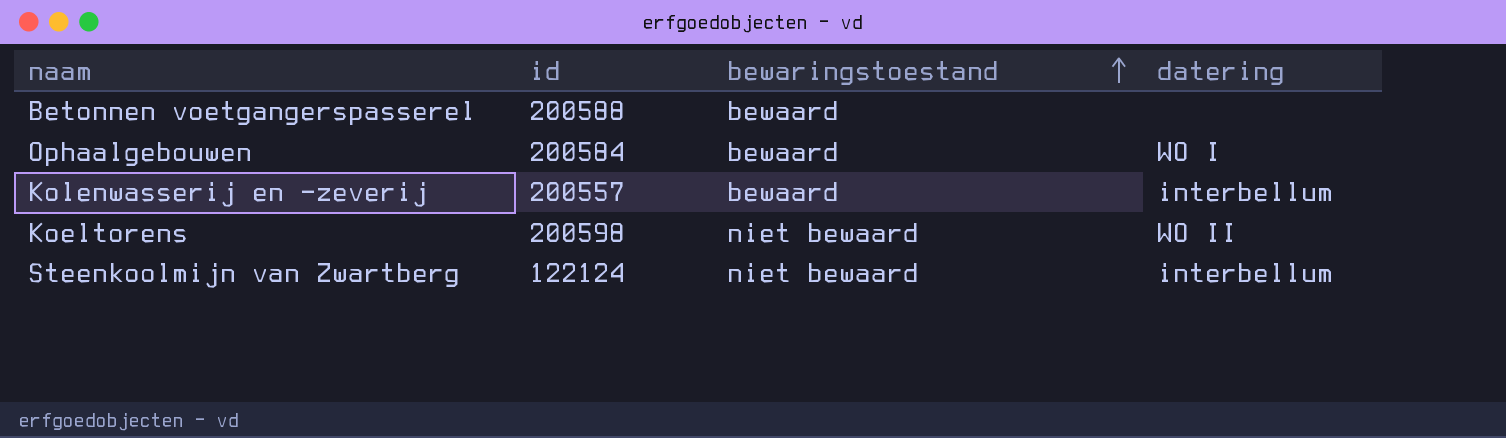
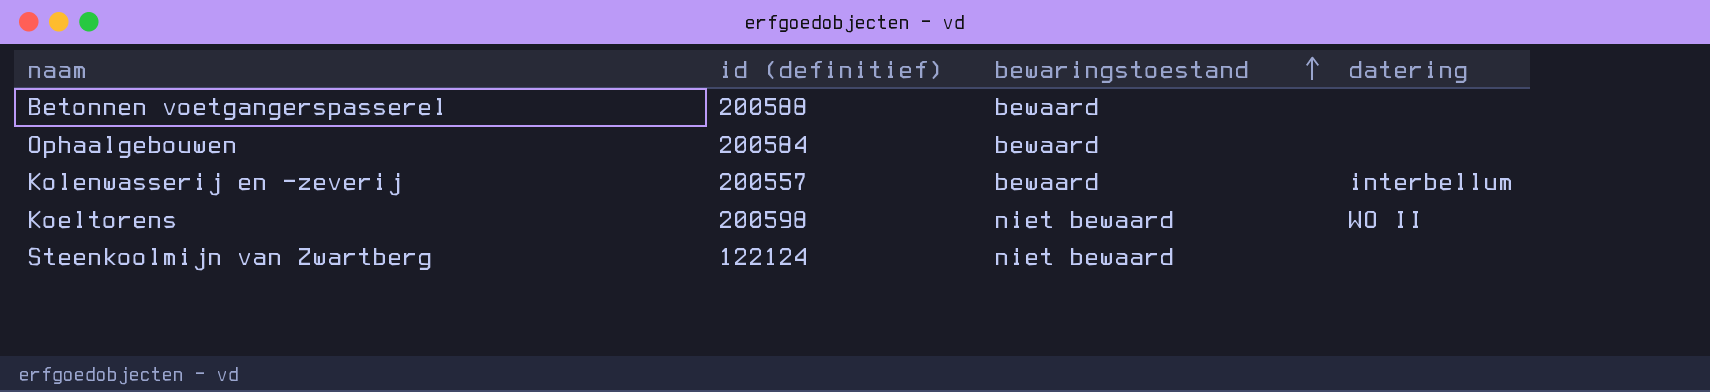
column name: id -> id (definitief)
Ophaalgebouwen | datering: WO I -> none
Steenkoolmijn van Zwartberg | datering: interbellum -> none

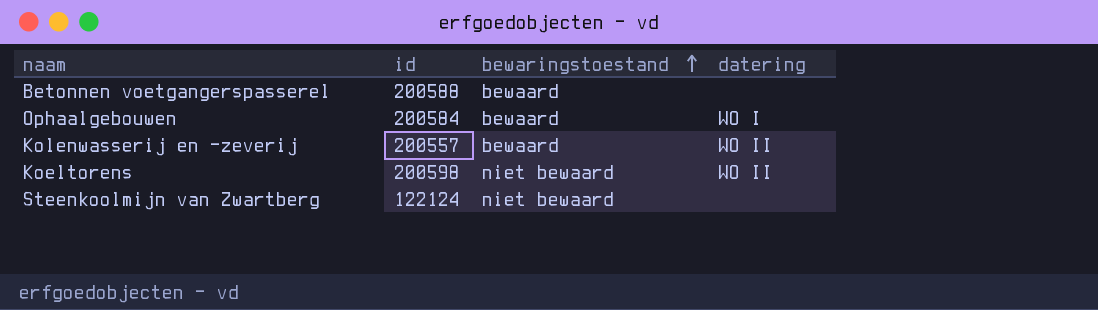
column name: id (definitief) -> id
Ophaalgebouwen | datering: none -> WO I
Kolenwasserij en -zeverij | datering: interbellum -> WO II

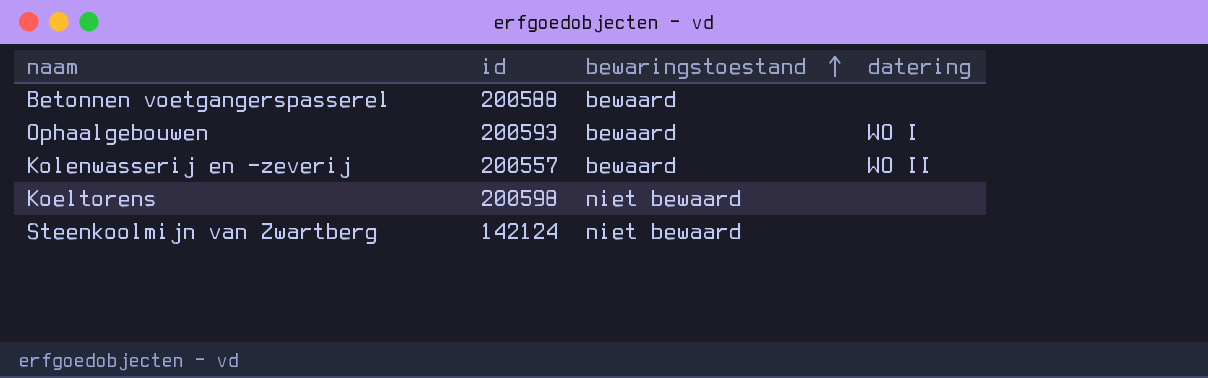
Ophaalgebouwen | id: 200584 -> 200593
Koeltorens | datering: WO II -> none
Steenkoolmijn van Zwartberg | id: 122124 -> 142124

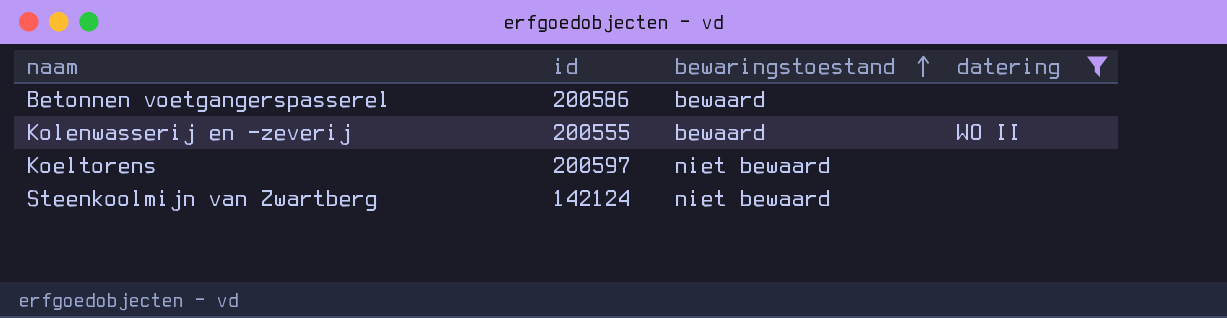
filter: none -> datering != WO I
Betonnen voetgangerspasserel | id: 200588 -> 200586
Kolenwasserij en -zeverij | id: 200557 -> 200555
Koeltorens | id: 200598 -> 200597

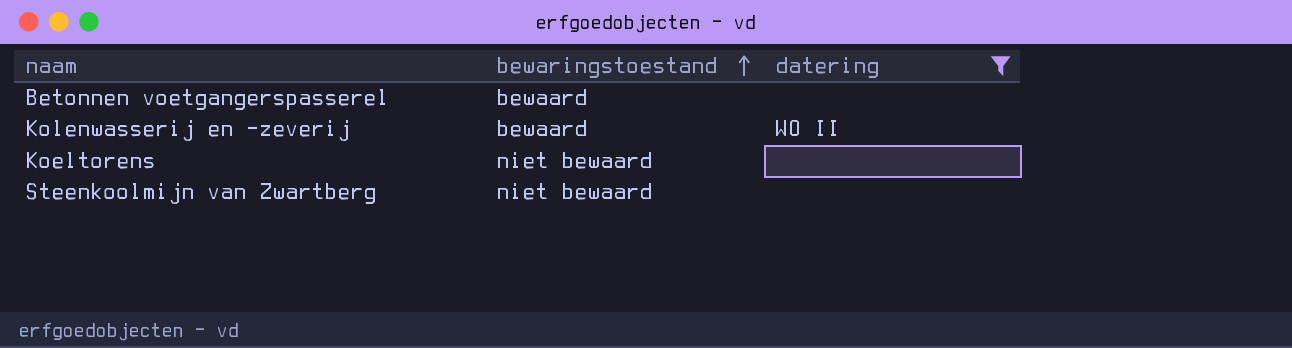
column id | position: 2 -> none

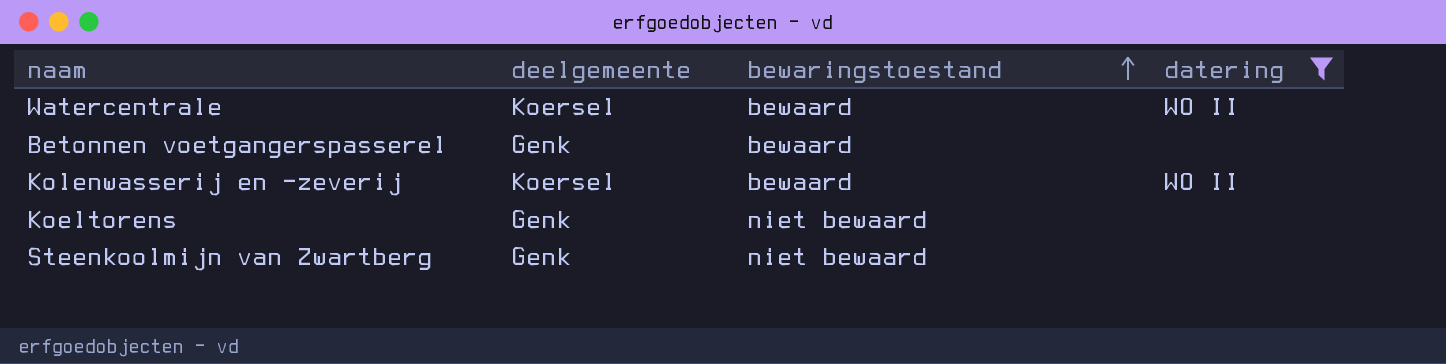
column deelgemeente | position: none -> 2
row Watercentrale: none -> Koersel | bewaard | WO II

